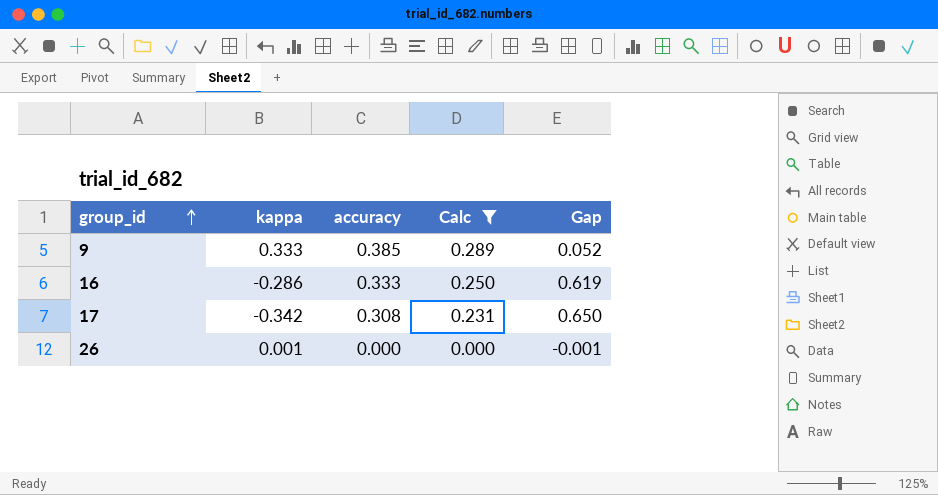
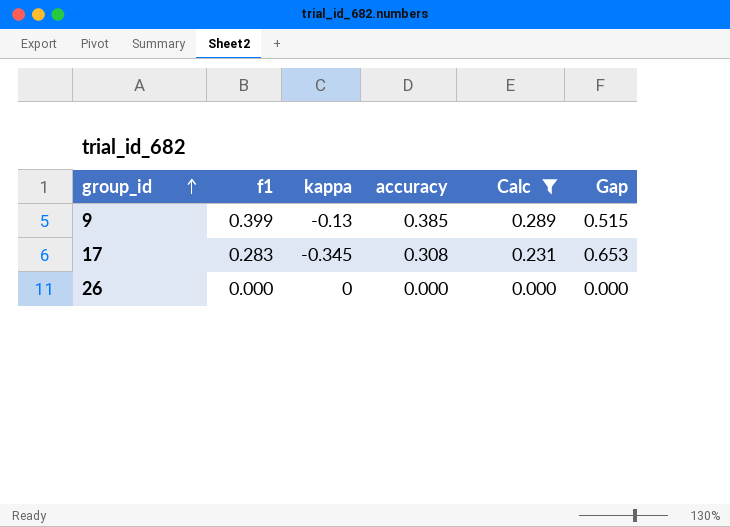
column f1 | position: none -> 2
row 16: -0.286 | 0.333 | 0.250 | 0.619 -> none
9 | kappa: 0.333 -> -0.13
9 | Gap: 0.052 -> 0.515
17 | kappa: -0.342 -> -0.345
17 | Gap: 0.650 -> 0.653
26 | kappa: 0.001 -> 0
26 | Gap: -0.001 -> 0.000

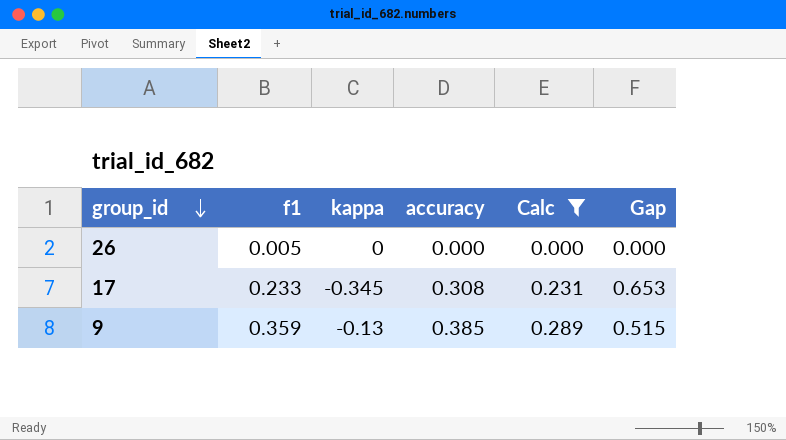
row order: group_id ascending -> group_id descending
26 | f1: 0.000 -> 0.005
17 | f1: 0.283 -> 0.233
9 | f1: 0.399 -> 0.359

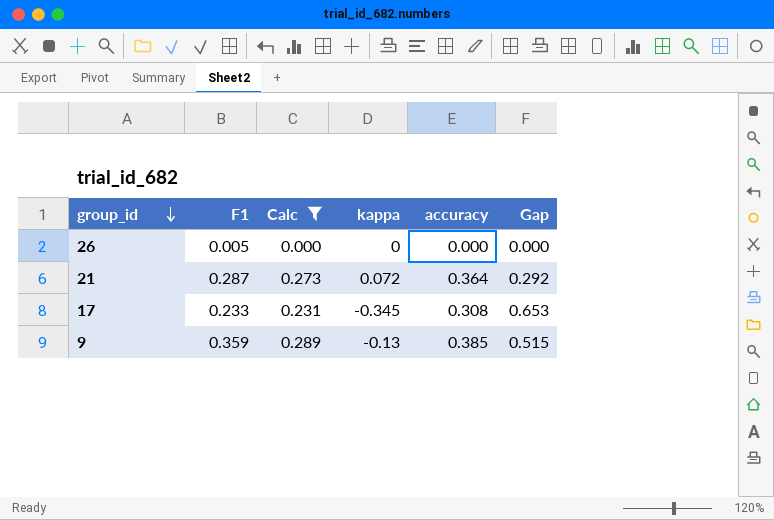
column name: f1 -> F1
column Calc | position: 5 -> 3
row 21: none -> 0.287 | 0.273 | 0.072 | 0.364 | 0.292

